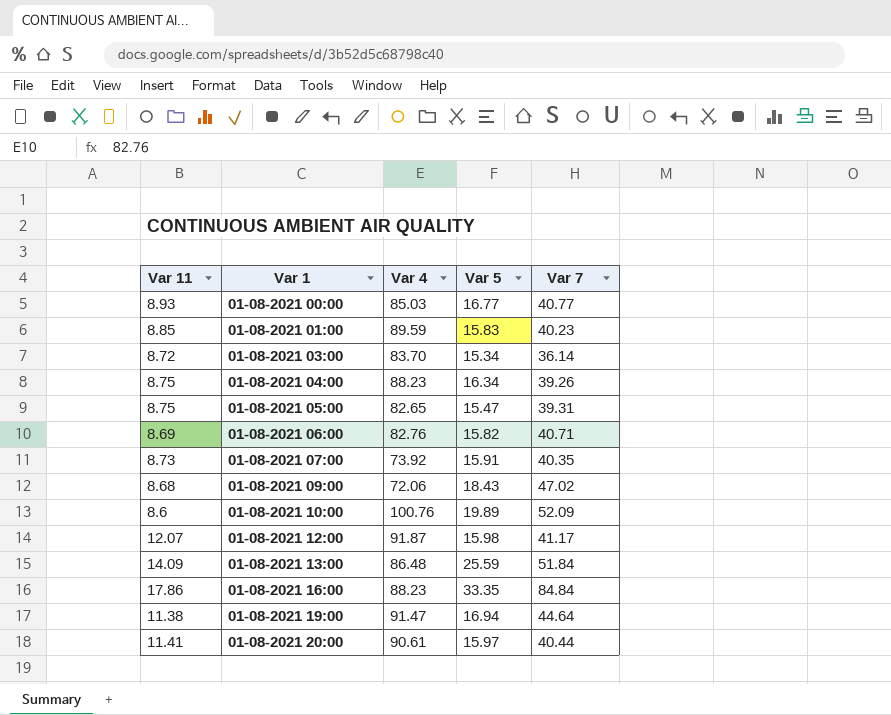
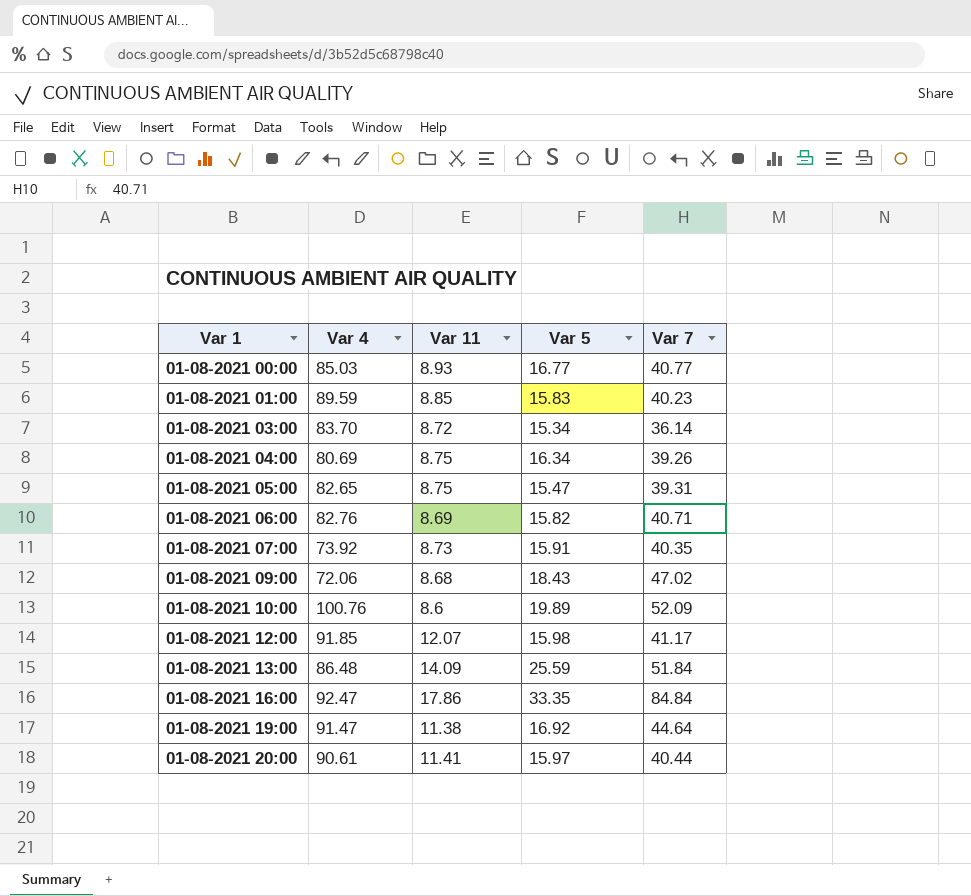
column Var 11 | position: 1 -> 3
01-08-2021 04:00 | Var 4: 88.23 -> 80.69
01-08-2021 12:00 | Var 4: 91.87 -> 91.85
01-08-2021 16:00 | Var 4: 88.23 -> 92.47
01-08-2021 19:00 | Var 5: 16.94 -> 16.92

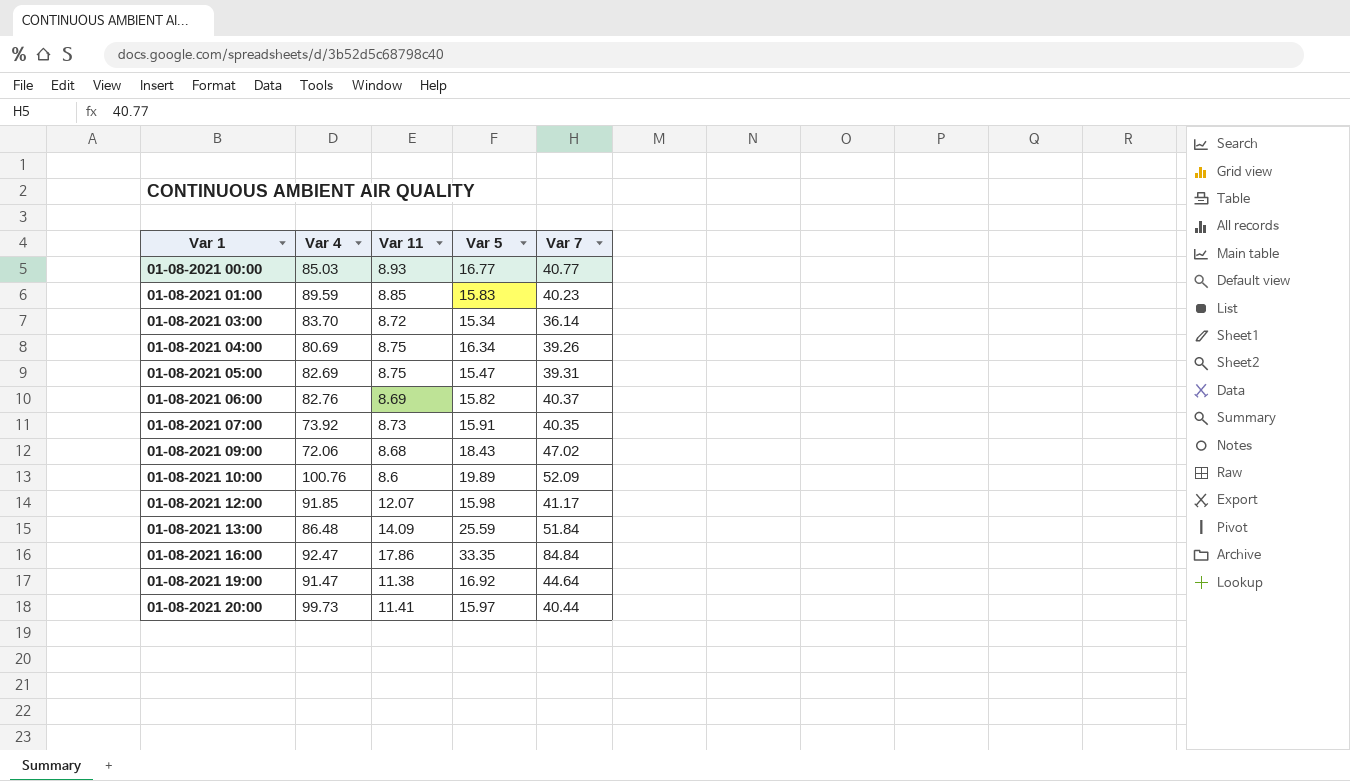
01-08-2021 05:00 | Var 4: 82.65 -> 82.69
01-08-2021 06:00 | Var 7: 40.71 -> 40.37
01-08-2021 20:00 | Var 4: 90.61 -> 99.73

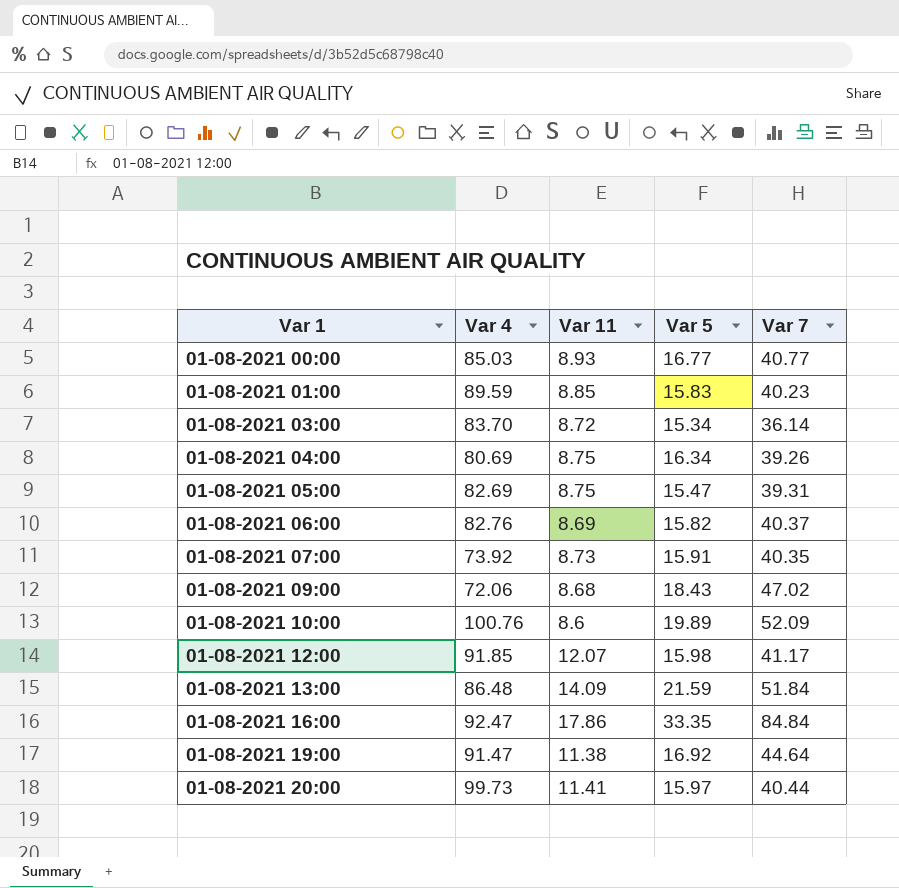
01-08-2021 13:00 | Var 5: 25.59 -> 21.59

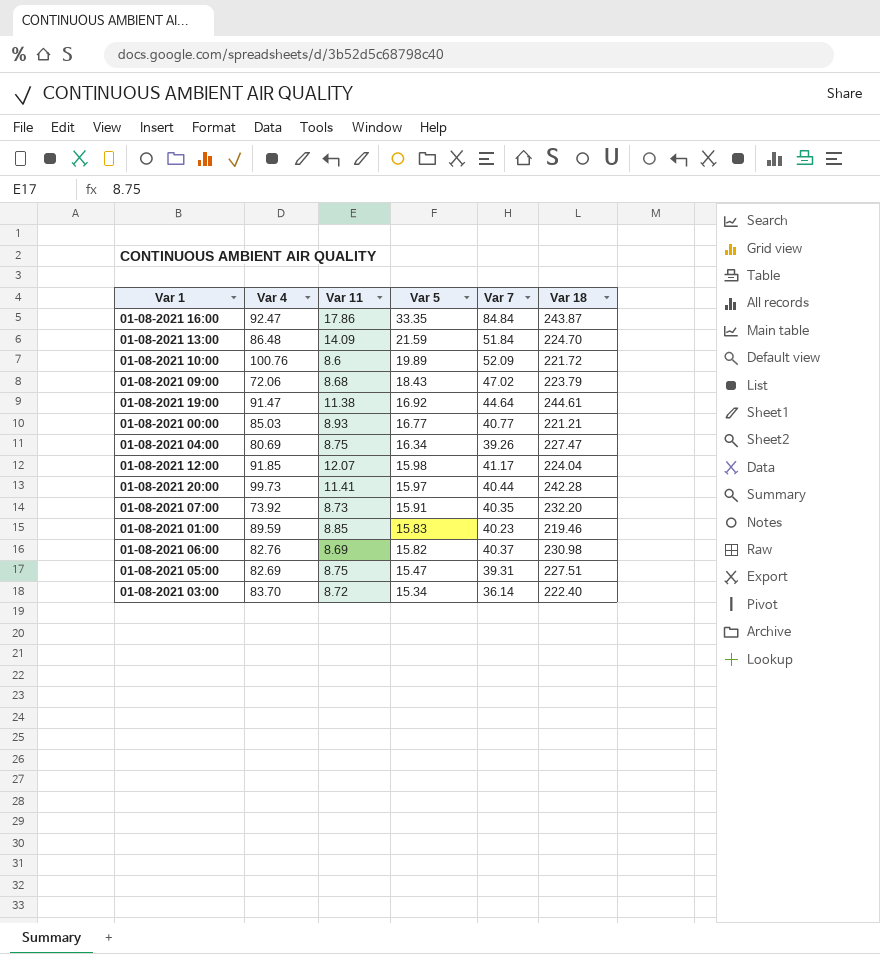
row order: Var 1 ascending -> Var 5 descending
column Var 18 | position: none -> 6

